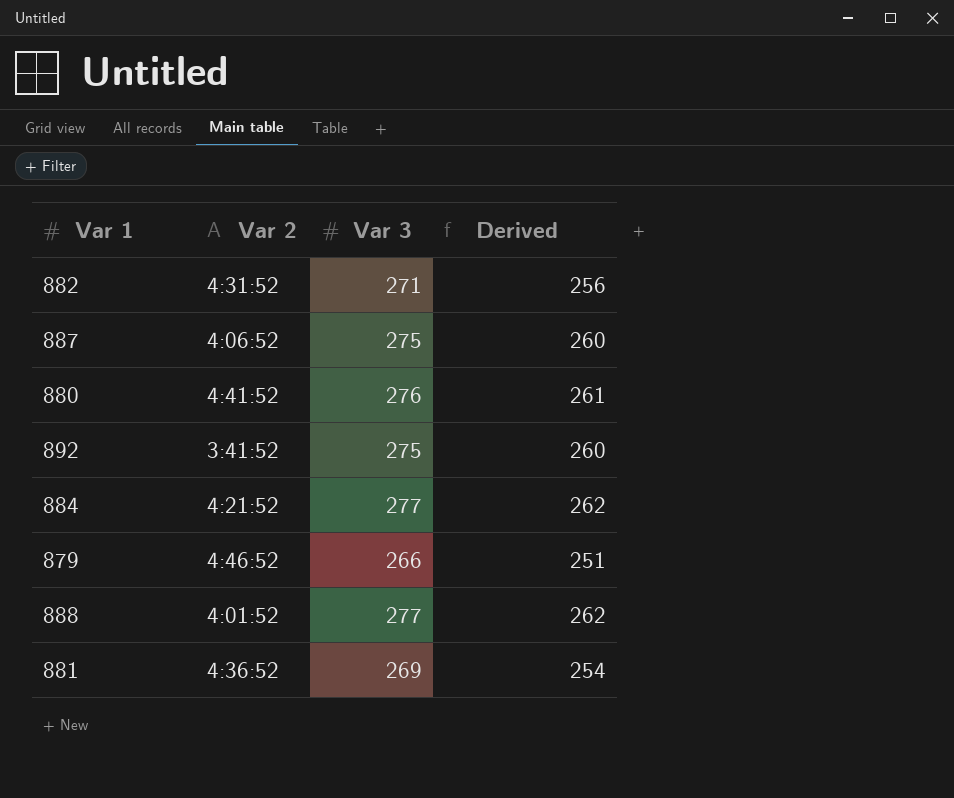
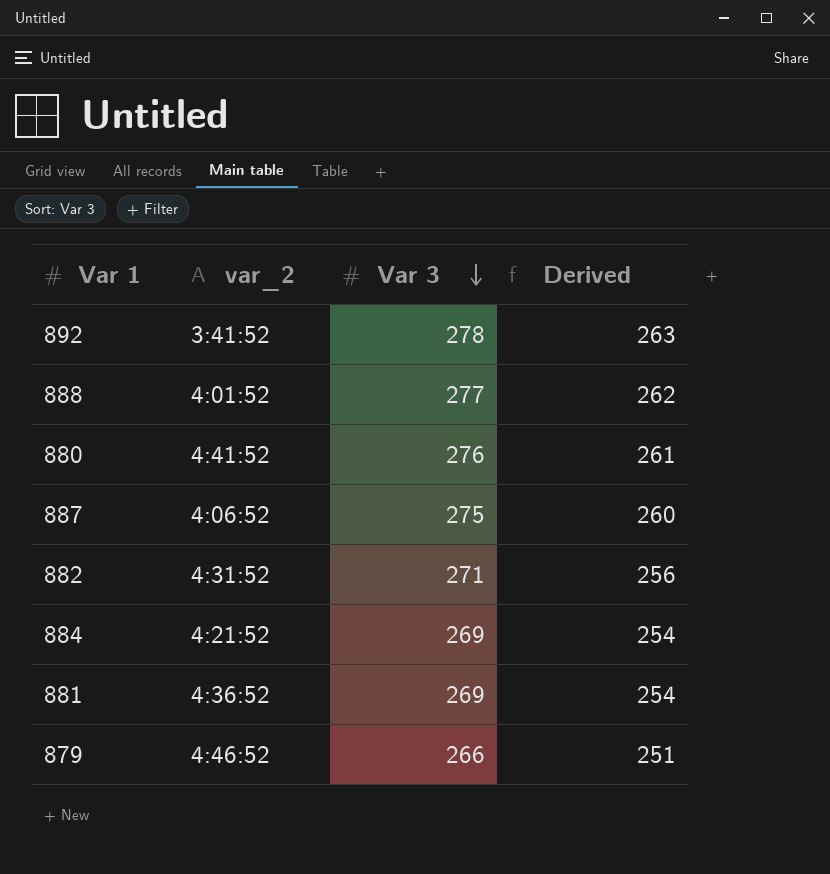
row order: none -> Var 3 descending
column name: Var 2 -> var_2
892 | Var 3: 275 -> 278
892 | Derived: 260 -> 263
884 | Var 3: 277 -> 269
884 | Derived: 262 -> 254

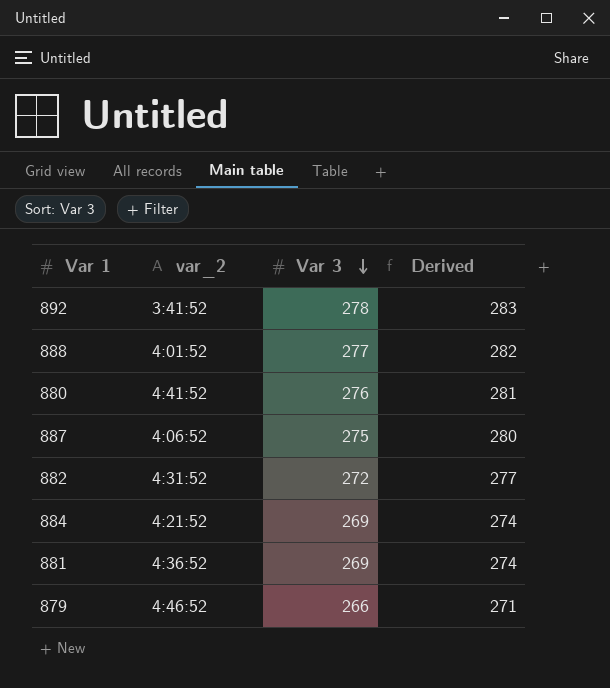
column Derived | formula: [Var 3] - 15 -> [Var 3] + 5
882 | Var 3: 271 -> 272

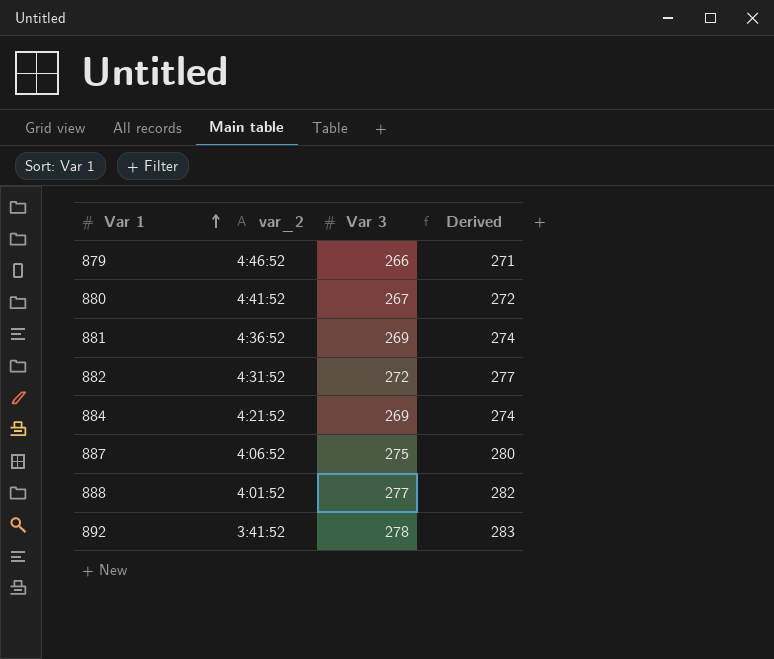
row order: Var 3 descending -> Var 1 ascending
880 | Var 3: 276 -> 267
880 | Derived: 281 -> 272

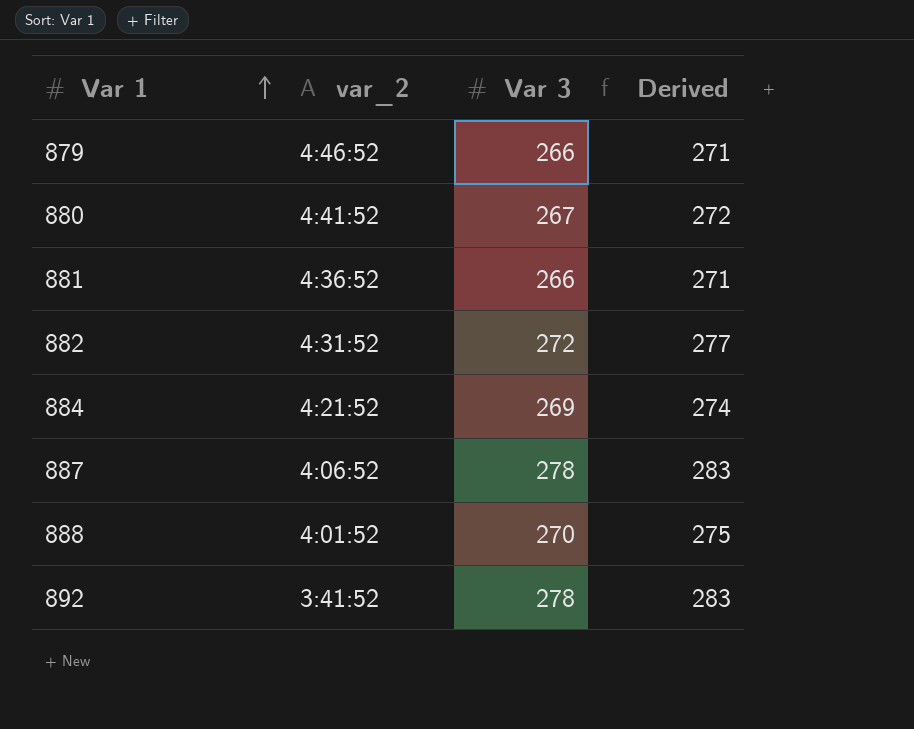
881 | Var 3: 269 -> 266
881 | Derived: 274 -> 271
887 | Var 3: 275 -> 278
887 | Derived: 280 -> 283
888 | Var 3: 277 -> 270
888 | Derived: 282 -> 275

